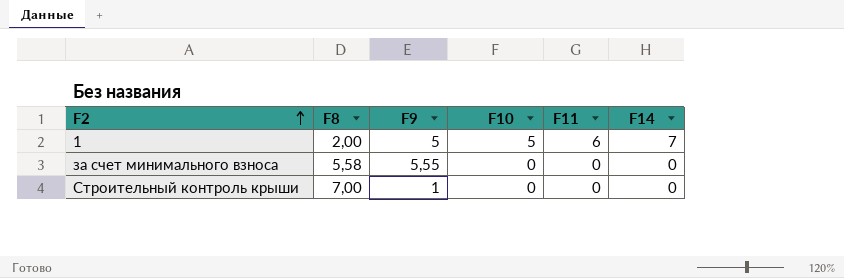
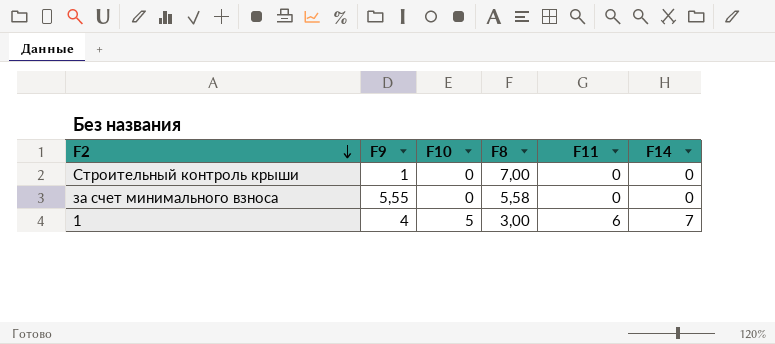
row order: F2 ascending -> F2 descending
column F8 | position: 2 -> 4
1 | F9: 5 -> 4
1 | F8: 2,00 -> 3,00

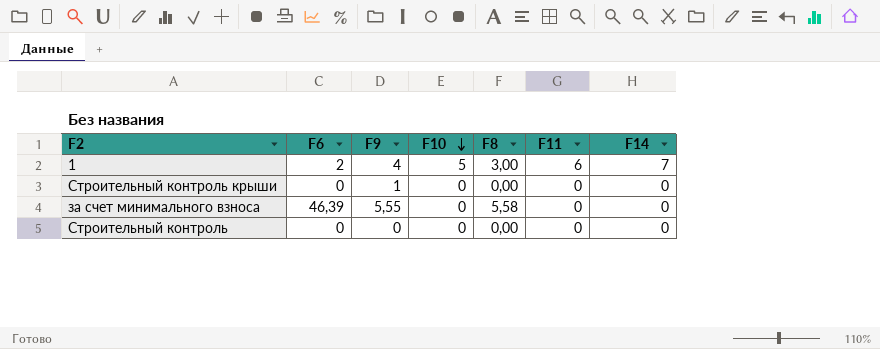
row order: F2 descending -> F10 descending
column F6 | position: none -> 2
Строительный контроль крыши | F8: 7,00 -> 0,00
row Строительный контроль: none -> 0 | 0 | 0 | 0,00 | 0 | 0

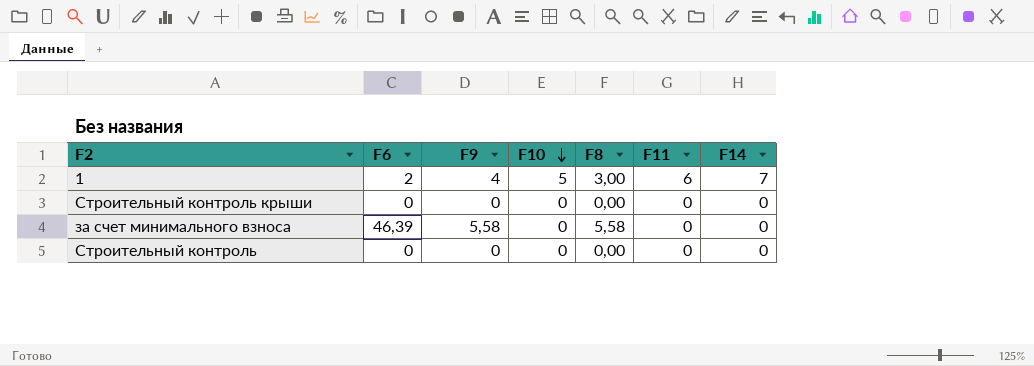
Строительный контроль крыши | F9: 1 -> 0
за счет минимального взноса | F9: 5,55 -> 5,58

